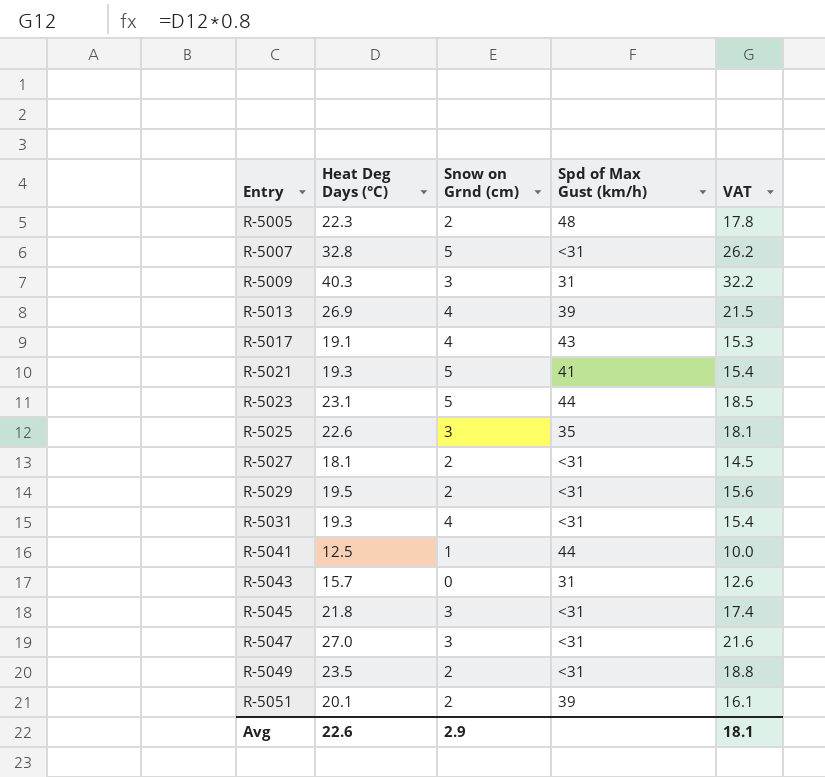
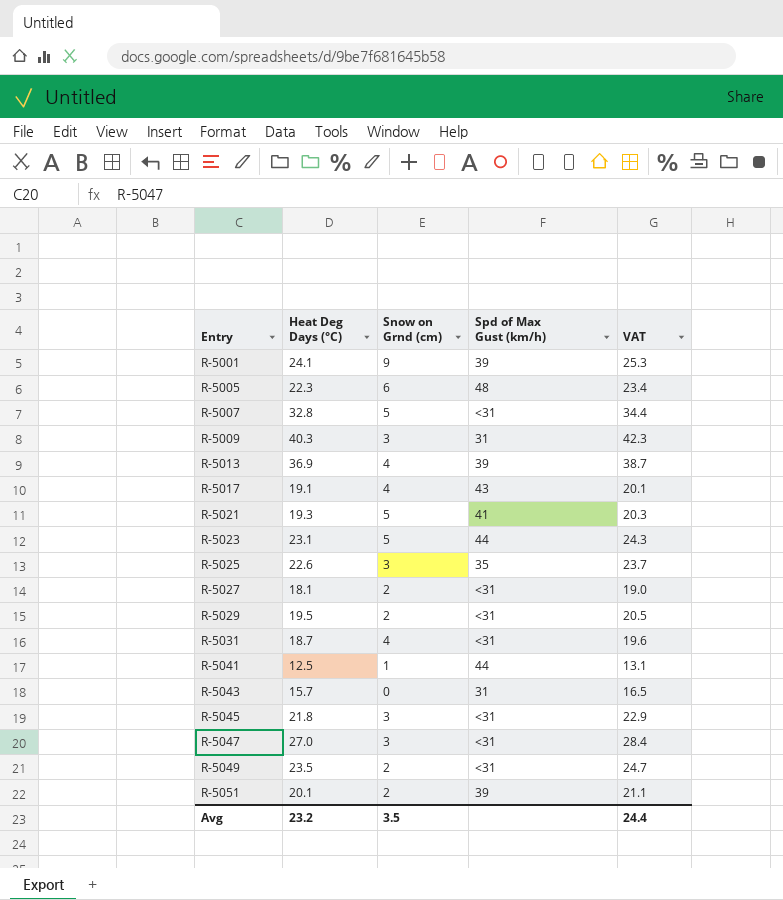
column VAT | formula: [Heat Deg Days (°C)] * 0.8 -> [Heat Deg Days (°C)] * 1.05
row R-5001: none -> 24.1 | 9 | 39 | 25.3
R-5005 | Snow on Grnd (cm): 2 -> 6
R-5013 | Heat Deg Days (°C): 26.9 -> 36.9
R-5031 | Heat Deg Days (°C): 19.3 -> 18.7
Avg | Heat Deg Days (°C): 22.6 -> 23.2
Avg | Snow on Grnd (cm): 2.9 -> 3.5
Avg | VAT: 18.1 -> 24.4

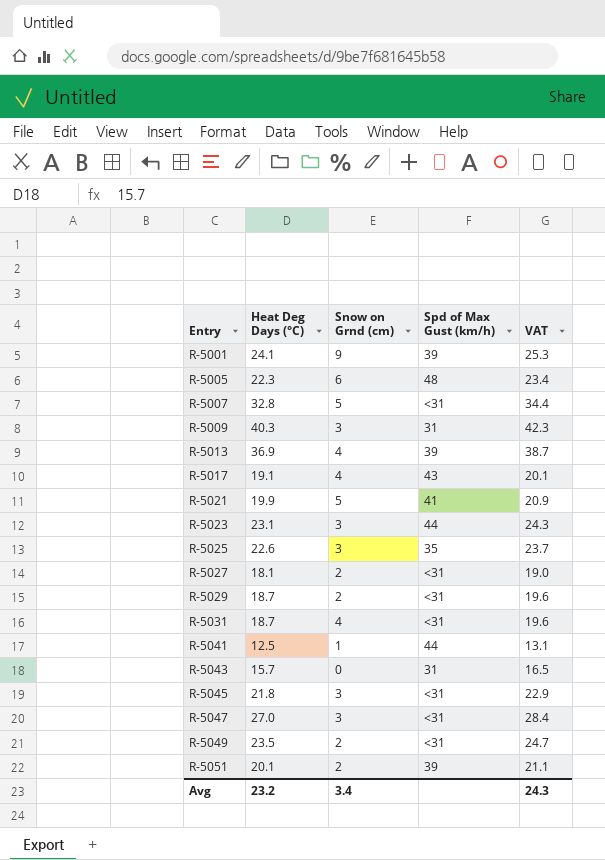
R-5021 | Heat Deg Days (°C): 19.3 -> 19.9
R-5021 | VAT: 20.3 -> 20.9
R-5023 | Snow on Grnd (cm): 5 -> 3
R-5029 | Heat Deg Days (°C): 19.5 -> 18.7
R-5029 | VAT: 20.5 -> 19.6
Avg | Snow on Grnd (cm): 3.5 -> 3.4
Avg | VAT: 24.4 -> 24.3

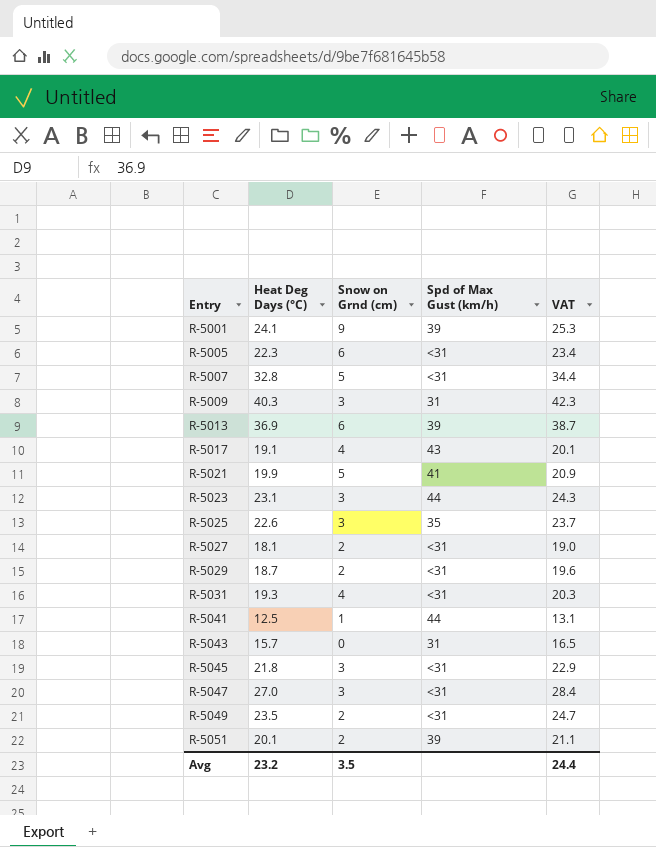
R-5005 | Spd of Max Gust (km/h): 48 -> <31
R-5013 | Snow on Grnd (cm): 4 -> 6
R-5031 | Heat Deg Days (°C): 18.7 -> 19.3
R-5031 | VAT: 19.6 -> 20.3
Avg | Snow on Grnd (cm): 3.4 -> 3.5
Avg | VAT: 24.3 -> 24.4

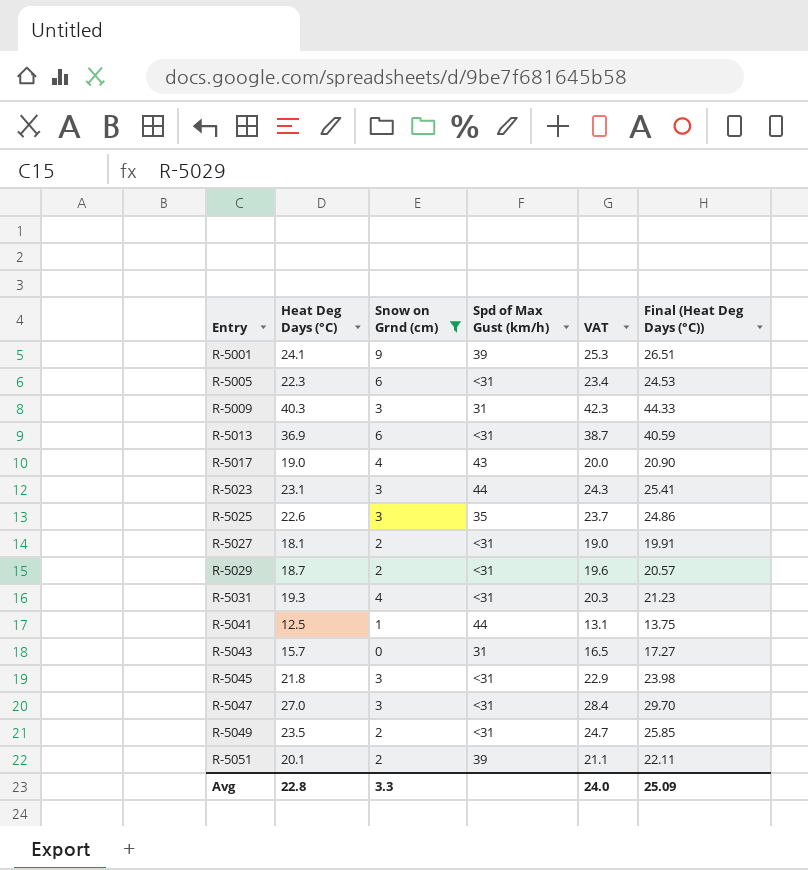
filter: none -> Snow on Grnd (cm) != 5
column Final (Heat Deg Days (°C)) | formula: none -> [Heat Deg Days (°C)] * 1.1
R-5013 | Spd of Max Gust (km/h): 39 -> <31
R-5017 | Heat Deg Days (°C): 19.1 -> 19.0
R-5017 | VAT: 20.1 -> 20.0
Avg | Heat Deg Days (°C): 23.2 -> 22.8
Avg | Snow on Grnd (cm): 3.5 -> 3.3
Avg | VAT: 24.4 -> 24.0

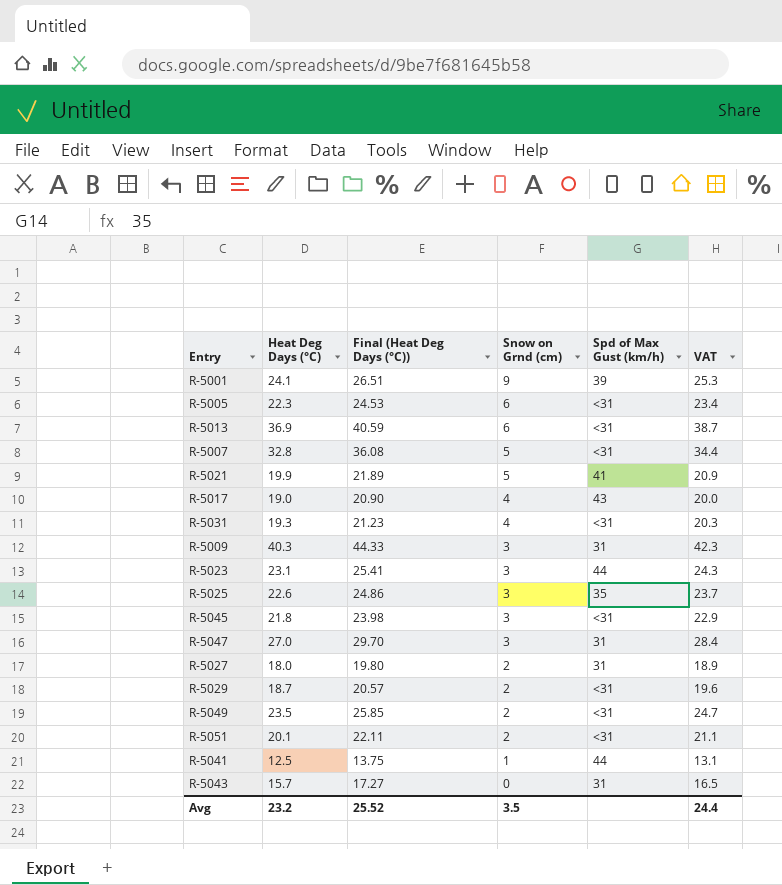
filter: Snow on Grnd (cm) != 5 -> none
row order: Entry ascending -> Snow on Grnd (cm) descending
column Final (Heat Deg Days (°C)) | position: 6 -> 3
R-5047 | Spd of Max Gust (km/h): <31 -> 31
R-5027 | Heat Deg Days (°C): 18.1 -> 18.0
R-5027 | Final (Heat Deg Days (°C)): 19.91 -> 19.80
R-5027 | Spd of Max Gust (km/h): <31 -> 31
R-5027 | VAT: 19.0 -> 18.9
R-5051 | Spd of Max Gust (km/h): 39 -> <31
Avg | Heat Deg Days (°C): 22.8 -> 23.2
Avg | Final (Heat Deg Days (°C)): 25.09 -> 25.52
Avg | Snow on Grnd (cm): 3.3 -> 3.5
Avg | VAT: 24.0 -> 24.4

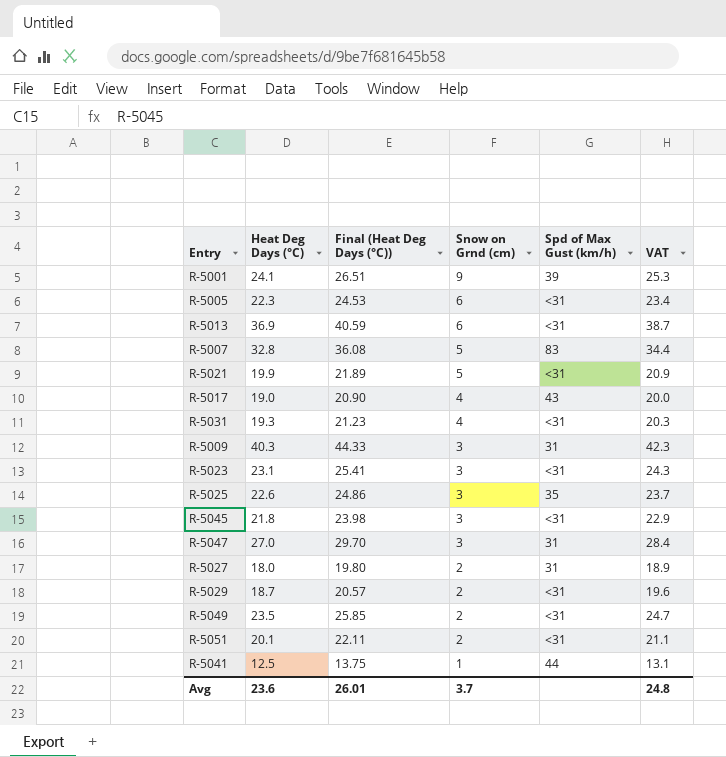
row R-5043: 15.7 | 17.27 | 0 | 31 | 16.5 -> none
R-5007 | Spd of Max Gust (km/h): <31 -> 83
R-5021 | Spd of Max Gust (km/h): 41 -> <31
R-5023 | Spd of Max Gust (km/h): 44 -> <31
Avg | Heat Deg Days (°C): 23.2 -> 23.6
Avg | Final (Heat Deg Days (°C)): 25.52 -> 26.01
Avg | Snow on Grnd (cm): 3.5 -> 3.7
Avg | VAT: 24.4 -> 24.8

